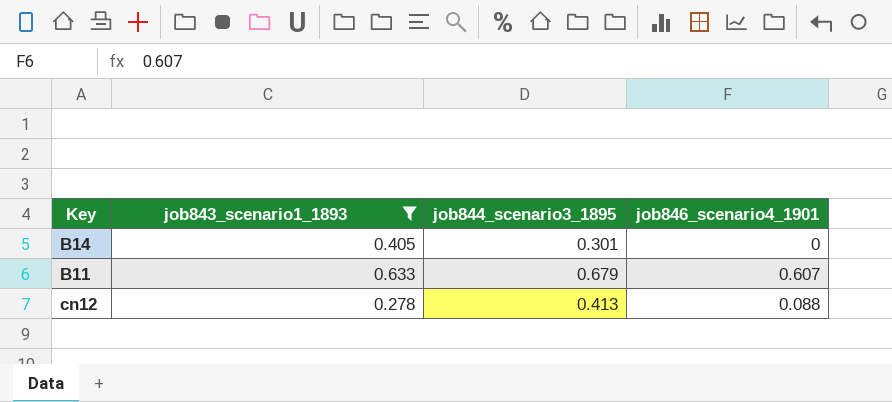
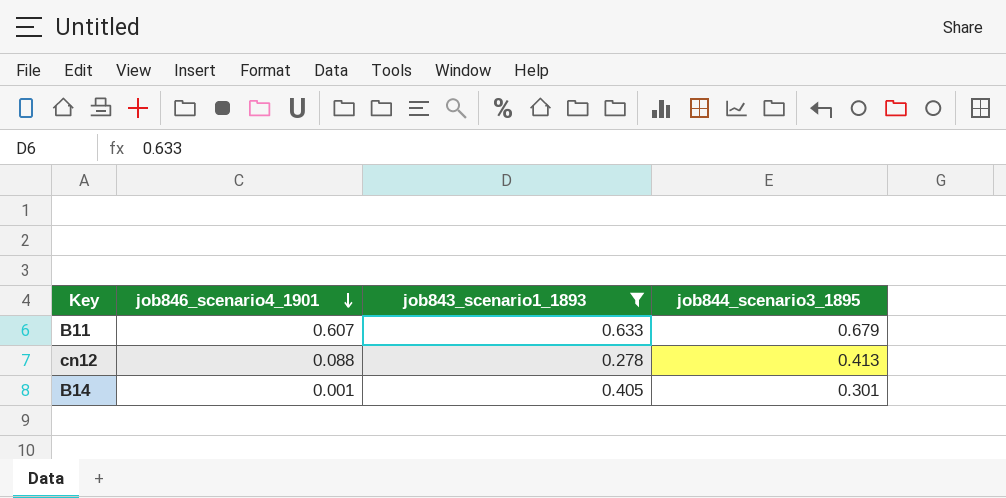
row order: none -> job846_scenario4_1901 descending
column job846_scenario4_1901 | position: 4 -> 2
B14 | job846_scenario4_1901: 0 -> 0.001

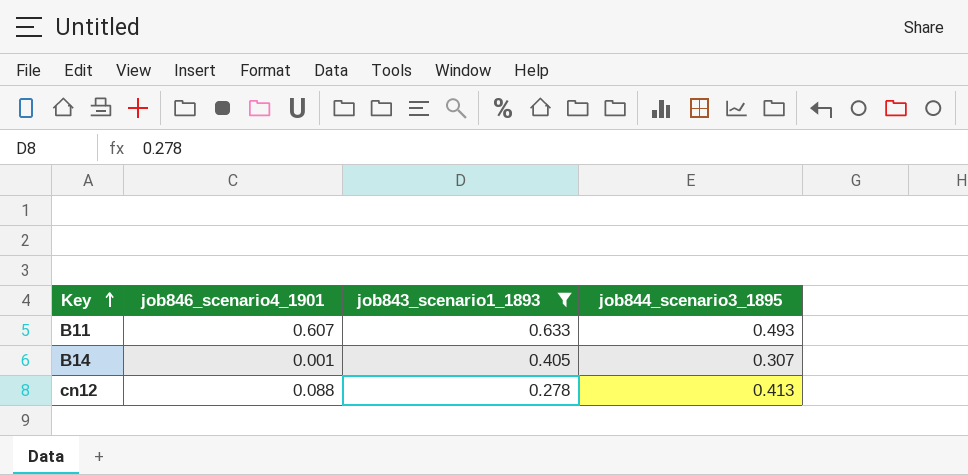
row order: job846_scenario4_1901 descending -> Key ascending
B11 | job844_scenario3_1895: 0.679 -> 0.493
B14 | job844_scenario3_1895: 0.301 -> 0.307

